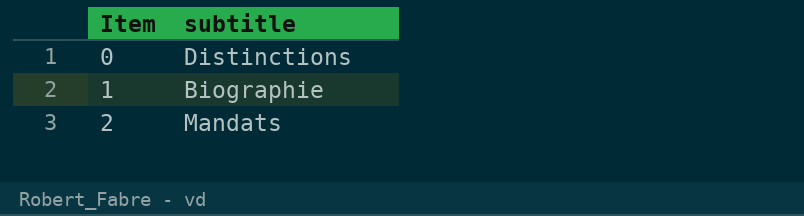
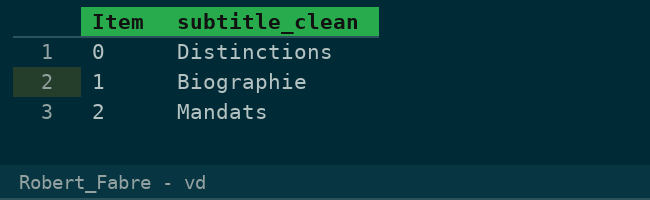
column name: subtitle -> subtitle_clean

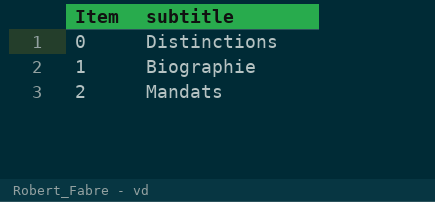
column name: subtitle_clean -> subtitle

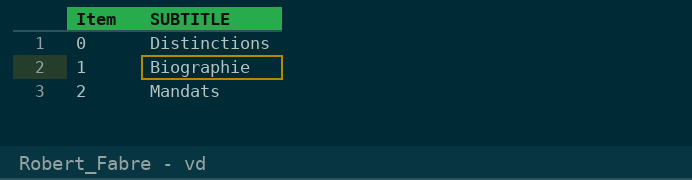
column name: subtitle -> SUBTITLE

